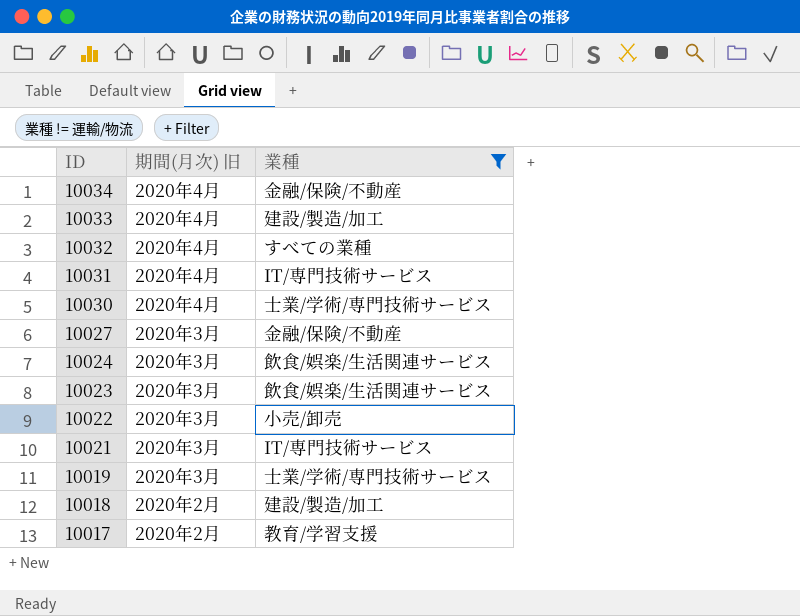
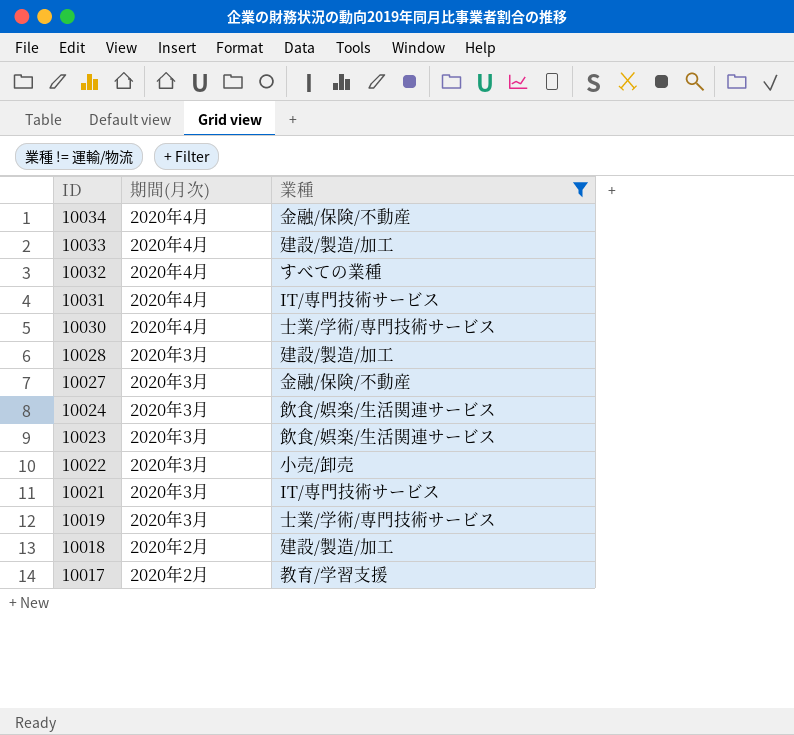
column name: 期間(月次) 旧 -> 期間(月次)
row 10028: none -> 2020年3月 | 建設/製造/加工

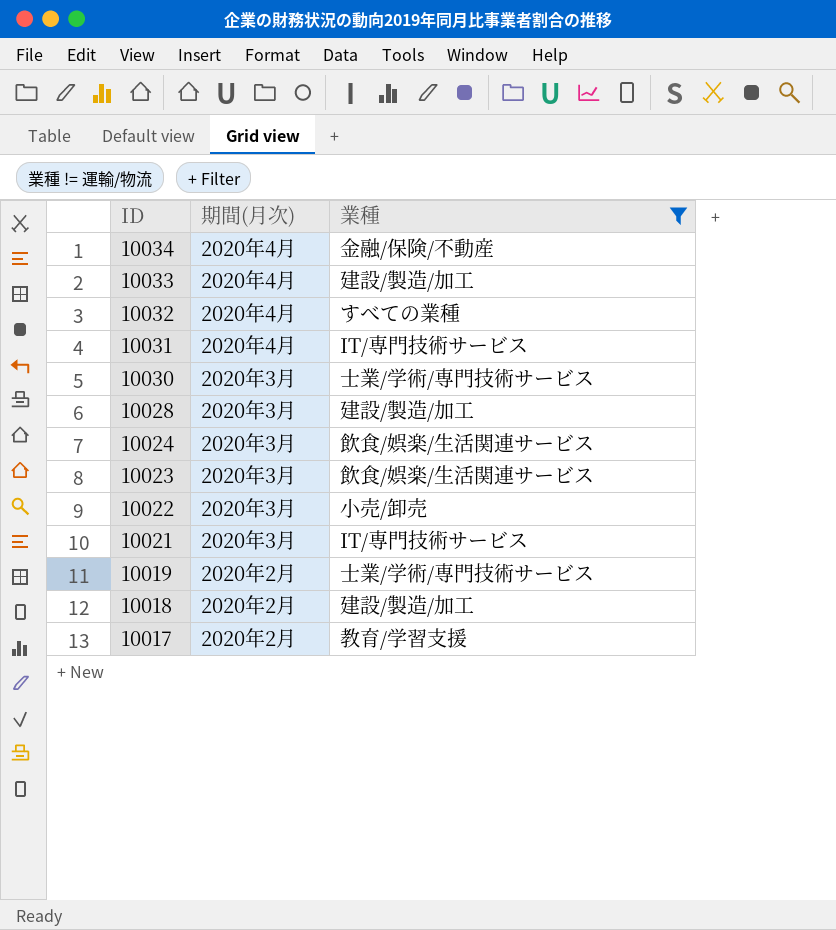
row 10027: 2020年3月 | 金融/保険/不動産 -> none
10030 | 期間(月次): 2020年4月 -> 2020年3月
10019 | 期間(月次): 2020年3月 -> 2020年2月

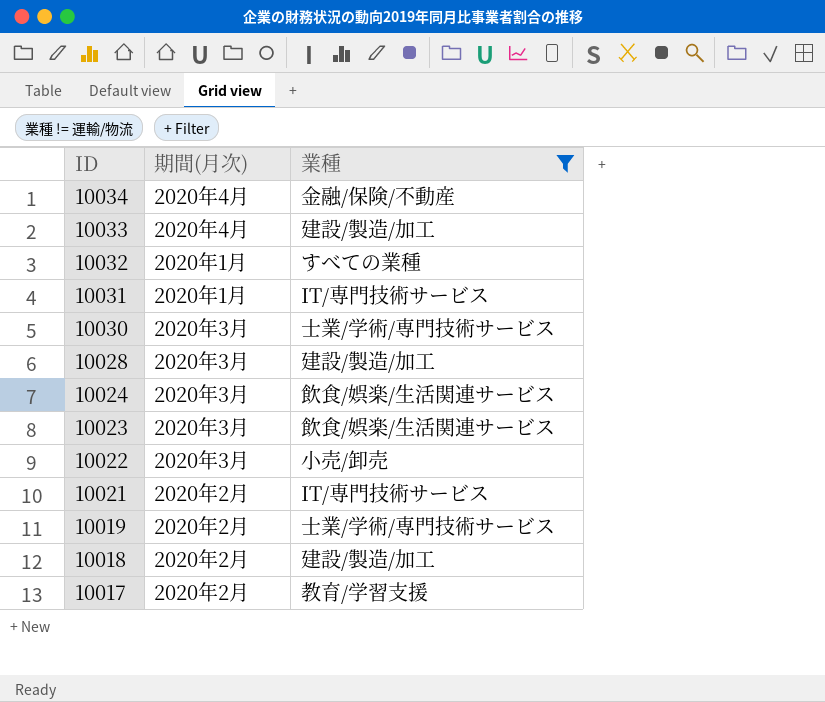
10032 | 期間(月次): 2020年4月 -> 2020年1月
10031 | 期間(月次): 2020年4月 -> 2020年1月
10021 | 期間(月次): 2020年3月 -> 2020年2月

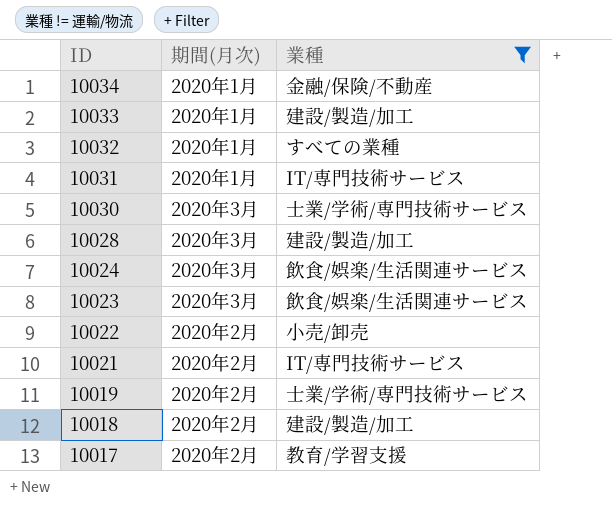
10034 | 期間(月次): 2020年4月 -> 2020年1月
10033 | 期間(月次): 2020年4月 -> 2020年1月
10022 | 期間(月次): 2020年3月 -> 2020年2月

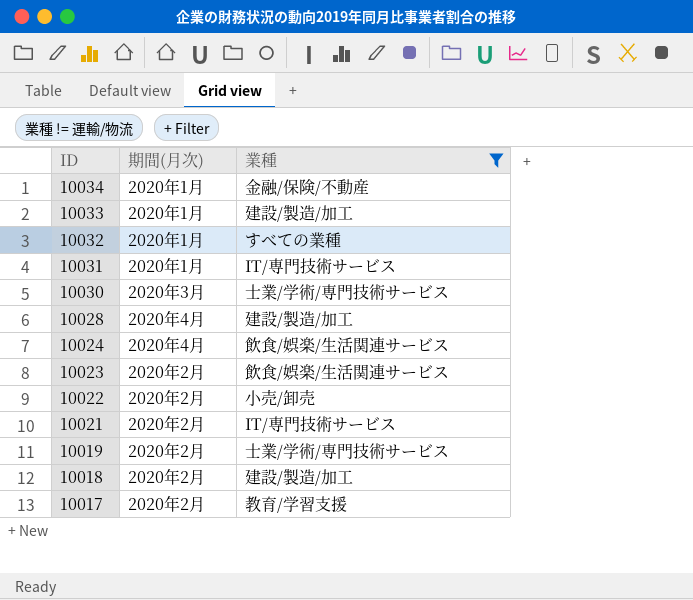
10028 | 期間(月次): 2020年3月 -> 2020年4月
10024 | 期間(月次): 2020年3月 -> 2020年4月
10023 | 期間(月次): 2020年3月 -> 2020年2月

